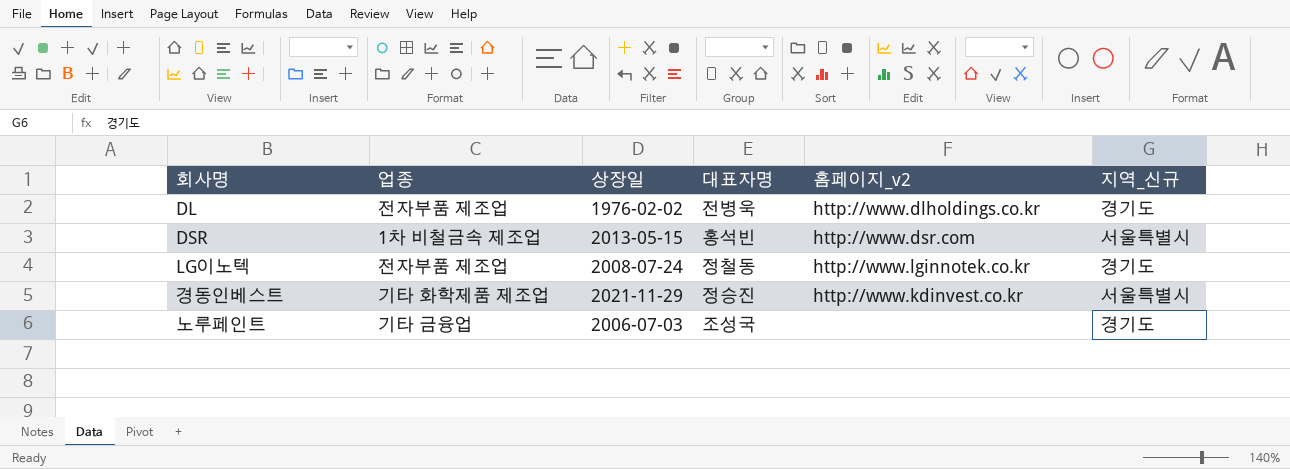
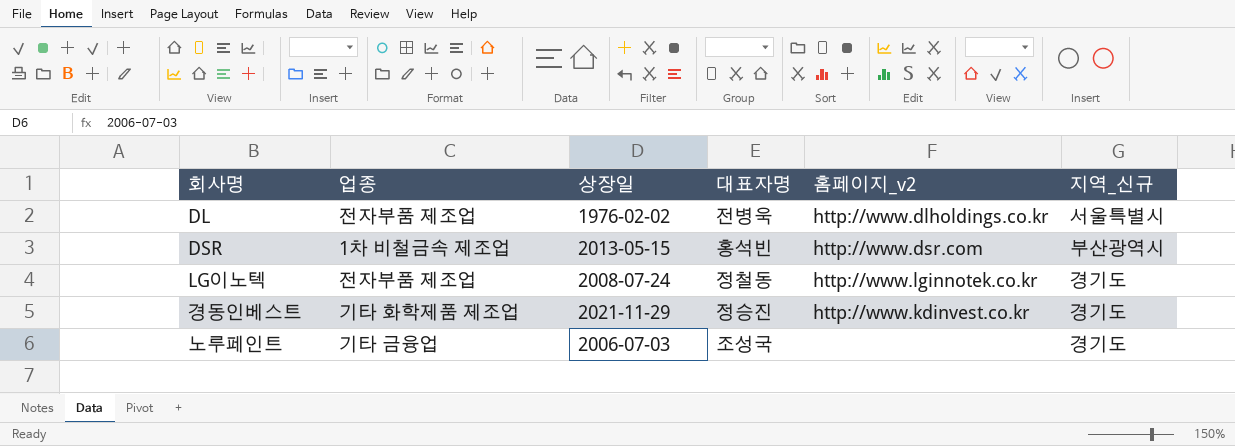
DL | 지역_신규: 경기도 -> 서울특별시
DSR | 지역_신규: 서울특별시 -> 부산광역시
경동인베스트 | 지역_신규: 서울특별시 -> 경기도

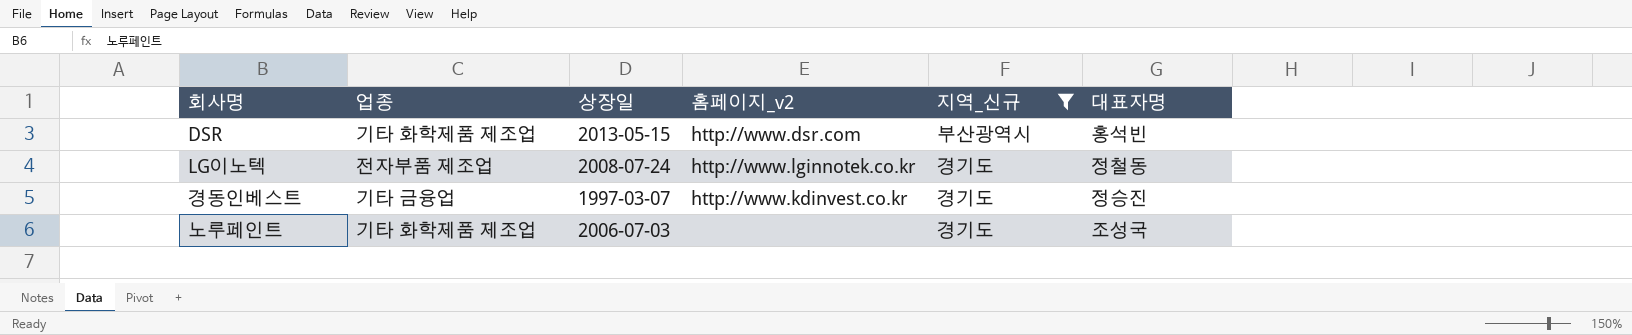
filter: none -> 지역_신규 != 서울특별시
column 대표자명 | position: 4 -> 6
DSR | 업종: 1차 비철금속 제조업 -> 기타 화학제품 제조업
경동인베스트 | 업종: 기타 화학제품 제조업 -> 기타 금융업
경동인베스트 | 상장일: 2021-11-29 -> 1997-03-07
노루페인트 | 업종: 기타 금융업 -> 기타 화학제품 제조업

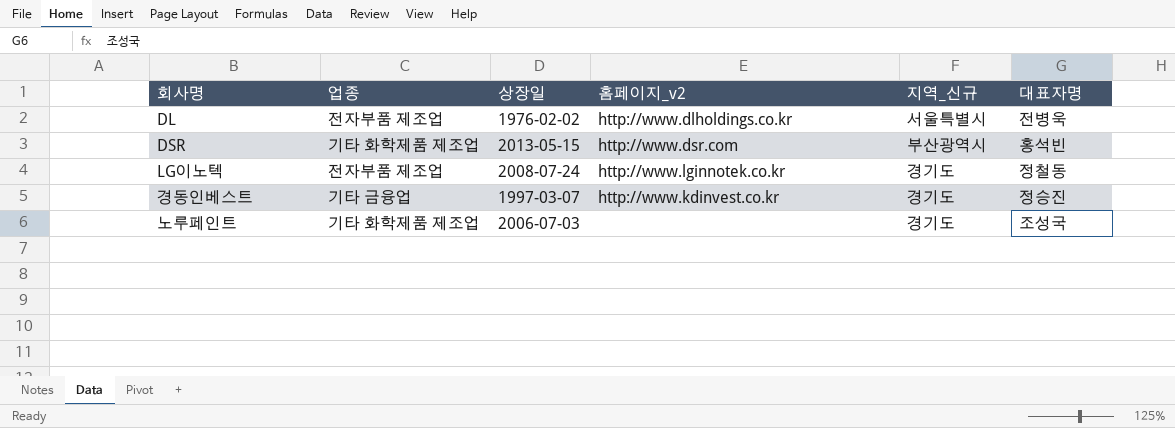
filter: 지역_신규 != 서울특별시 -> none

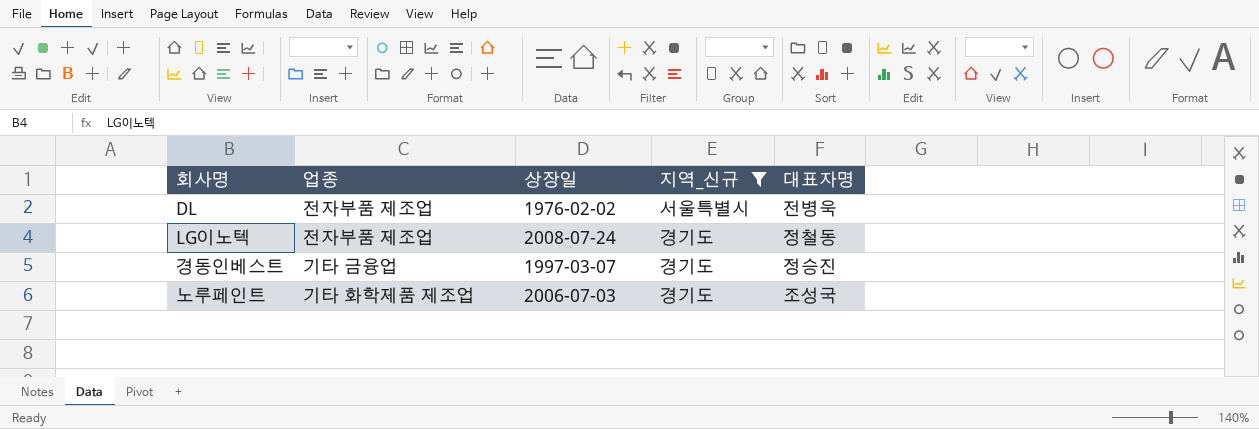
filter: none -> 지역_신규 != 부산광역시
column 홈페이지_v2 | position: 4 -> none

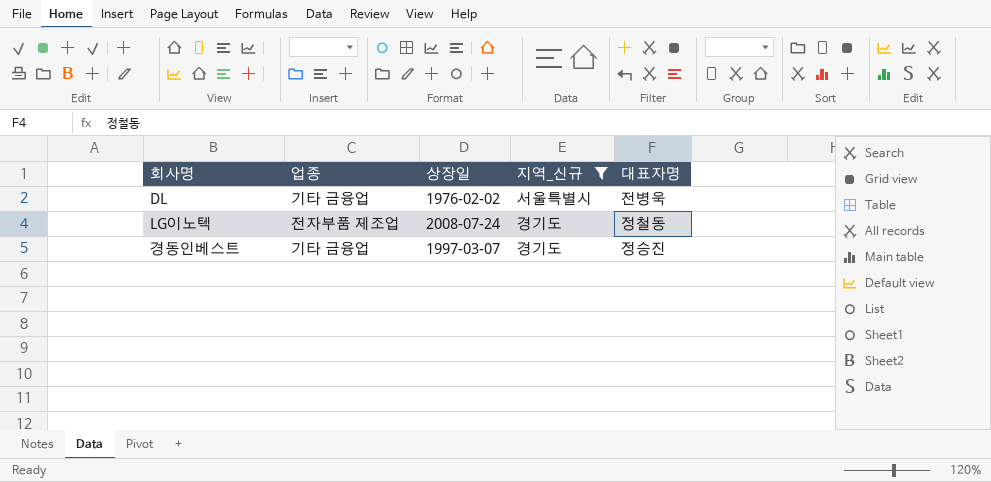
row 노루페인트: 기타 화학제품 제조업 | 2006-07-03 | 경기도 | 조성국 -> none
DL | 업종: 전자부품 제조업 -> 기타 금융업

